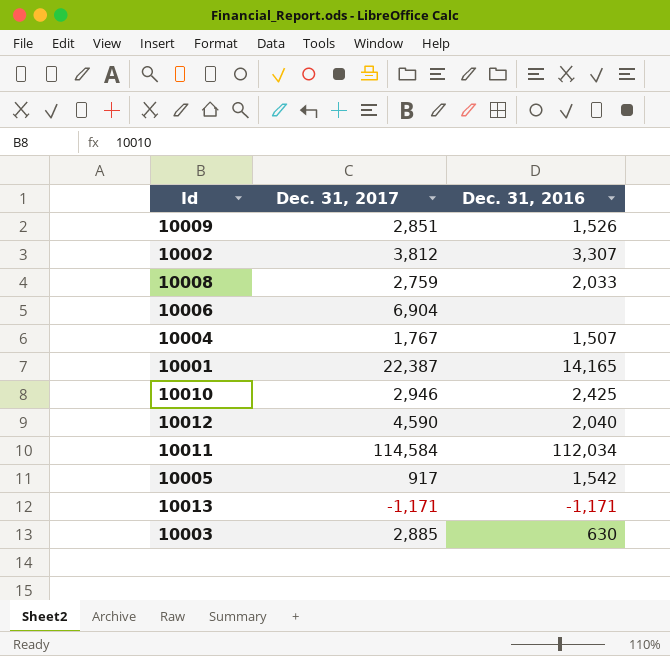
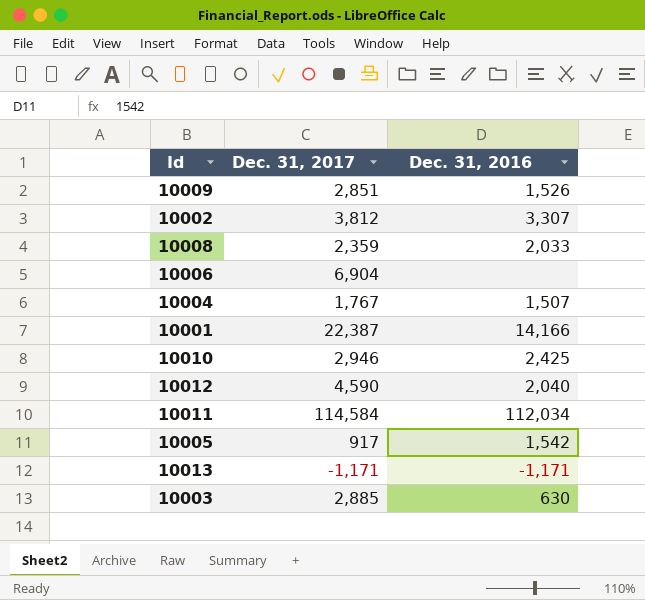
10008 | Dec. 31, 2017: 2,759 -> 2,359
10001 | Dec. 31, 2016: 14,165 -> 14,166

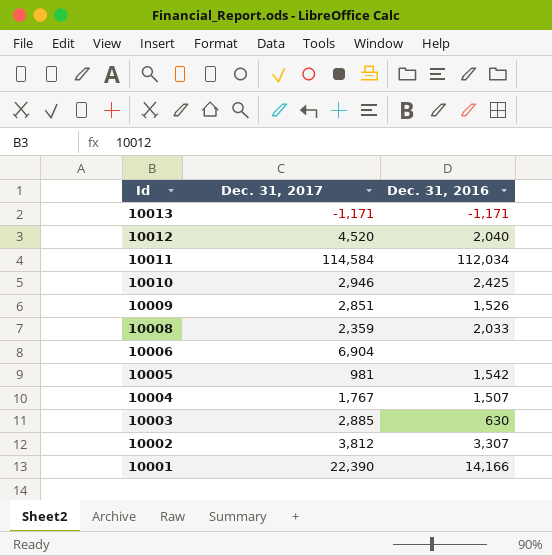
row order: none -> Id descending
10012 | Dec. 31, 2017: 4,590 -> 4,520
10005 | Dec. 31, 2017: 917 -> 981
10001 | Dec. 31, 2017: 22,387 -> 22,390

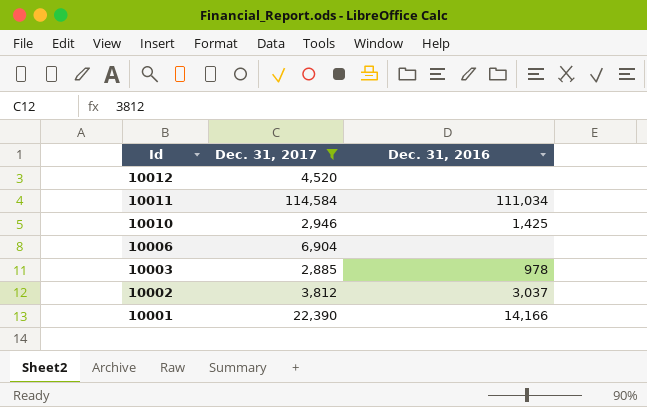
filter: none -> Dec. 31, 2017 >= 2,885
10012 | Dec. 31, 2016: 2,040 -> none
10011 | Dec. 31, 2016: 112,034 -> 111,034
10010 | Dec. 31, 2016: 2,425 -> 1,425
10003 | Dec. 31, 2016: 630 -> 978
10002 | Dec. 31, 2016: 3,307 -> 3,037

